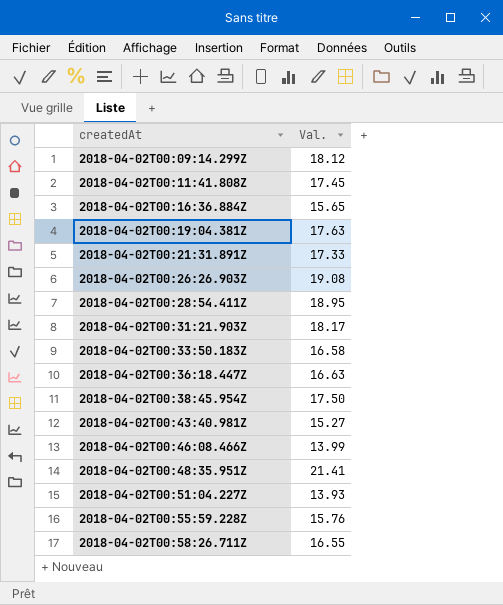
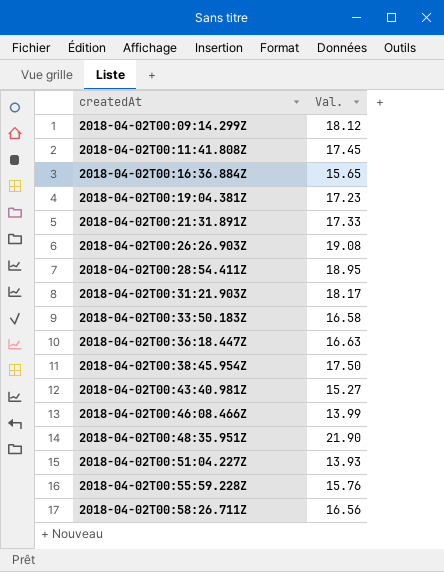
2018-04-02T00:19:04.381Z | Val.: 17.63 -> 17.23
2018-04-02T00:48:35.951Z | Val.: 21.41 -> 21.90
2018-04-02T00:58:26.711Z | Val.: 16.55 -> 16.56

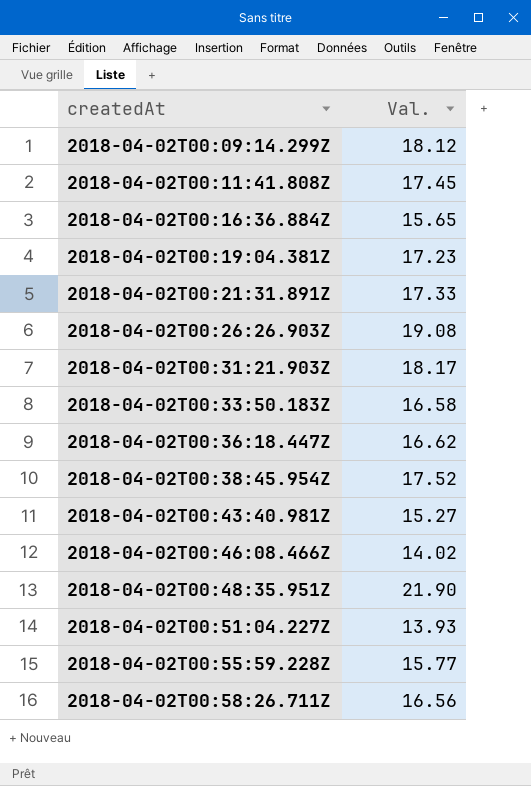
row 2018-04-02T00:28:54.411Z: 18.95 -> none
2018-04-02T00:36:18.447Z | Val.: 16.63 -> 16.62
2018-04-02T00:38:45.954Z | Val.: 17.50 -> 17.52
2018-04-02T00:46:08.466Z | Val.: 13.99 -> 14.02
2018-04-02T00:55:59.228Z | Val.: 15.76 -> 15.77

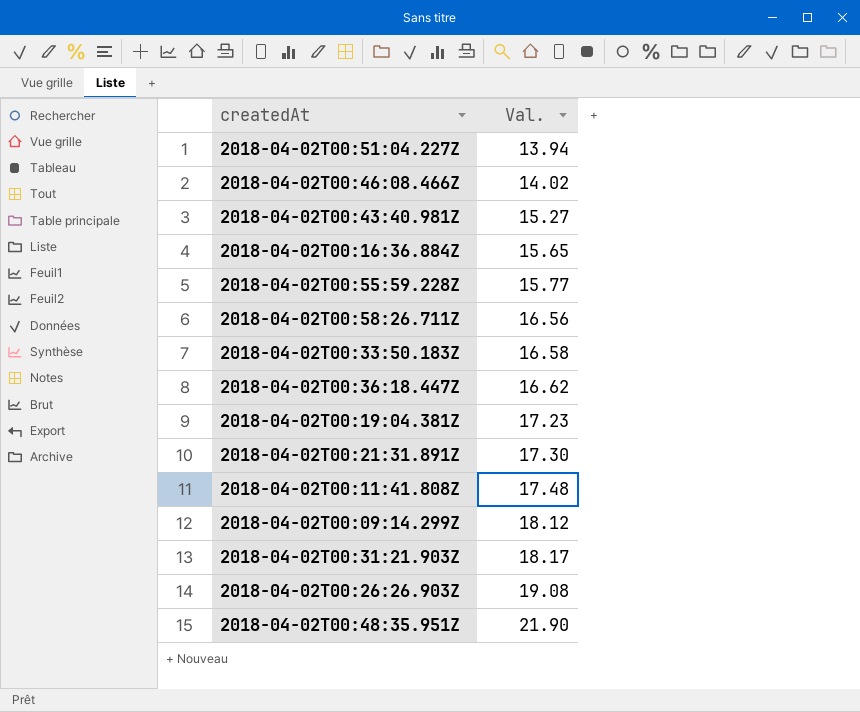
row order: createdAt ascending -> Val. ascending
row 2018-04-02T00:38:45.954Z: 17.52 -> none
2018-04-02T00:51:04.227Z | Val.: 13.93 -> 13.94
2018-04-02T00:21:31.891Z | Val.: 17.33 -> 17.30
2018-04-02T00:11:41.808Z | Val.: 17.45 -> 17.48

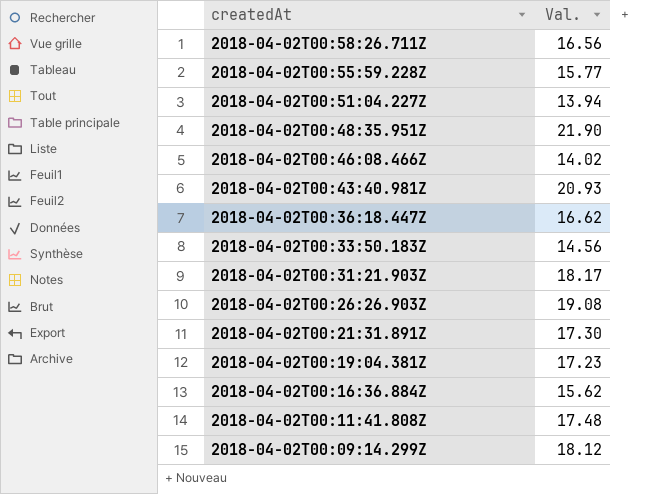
row order: Val. ascending -> createdAt descending
2018-04-02T00:43:40.981Z | Val.: 15.27 -> 20.93
2018-04-02T00:33:50.183Z | Val.: 16.58 -> 14.56
2018-04-02T00:16:36.884Z | Val.: 15.65 -> 15.62

